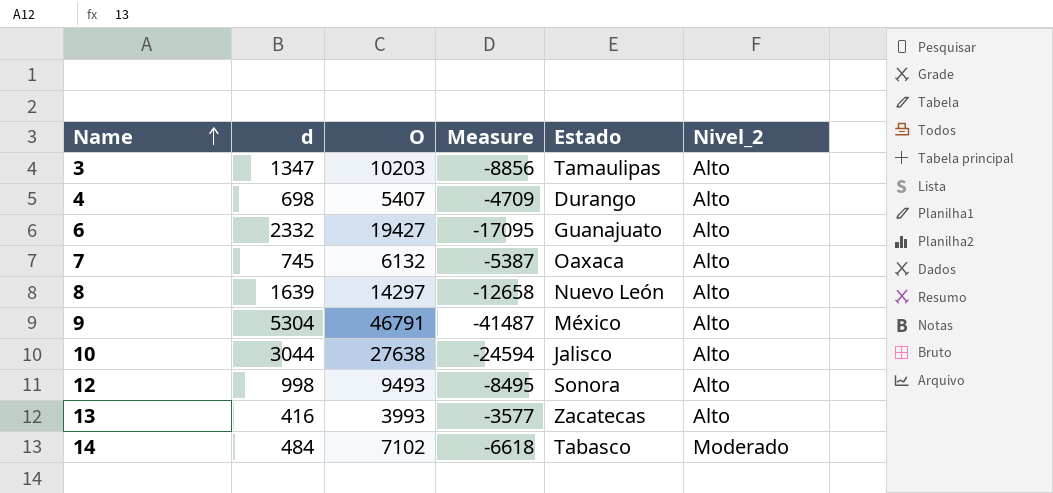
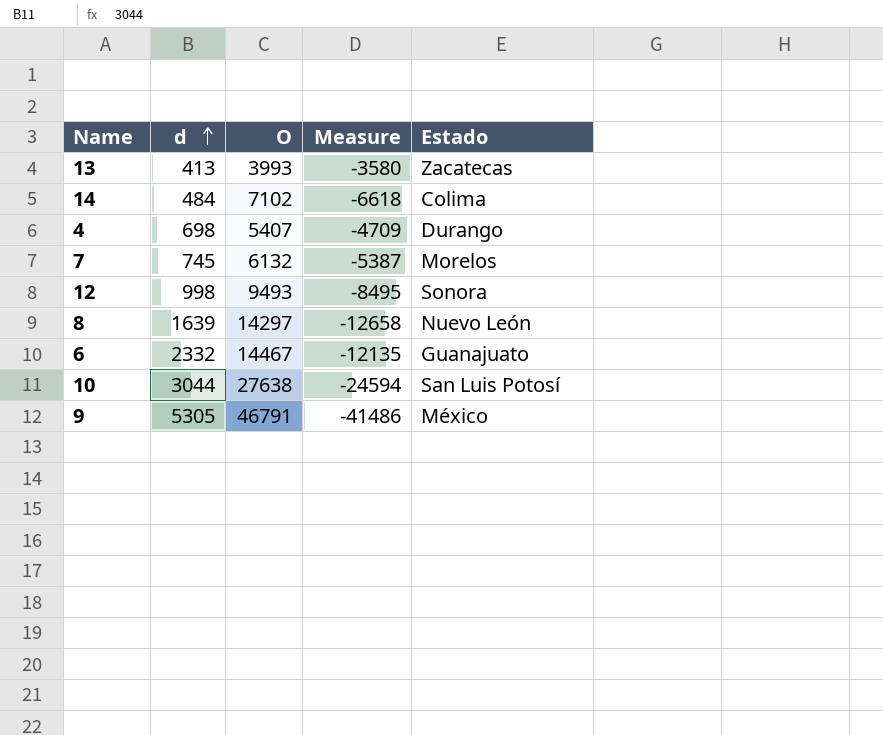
row order: Name ascending -> d ascending
column Nivel_2 | position: 6 -> none
row 3: 1347 | 10203 | -8856 | Tamaulipas | Alto -> none
13 | d: 416 -> 413
13 | Measure: -3577 -> -3580
14 | Estado: Tabasco -> Colima
7 | Estado: Oaxaca -> Morelos
6 | O: 19427 -> 14467
6 | Measure: -17095 -> -12135
10 | Estado: Jalisco -> San Luis Potosí
9 | d: 5304 -> 5305
9 | Measure: -41487 -> -41486

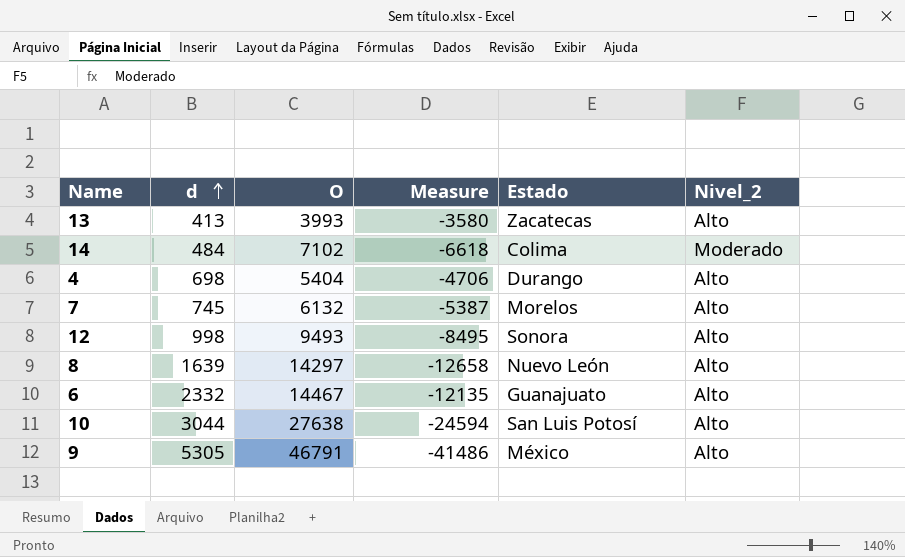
column Nivel_2 | position: none -> 6
4 | O: 5407 -> 5404
4 | Measure: -4709 -> -4706

